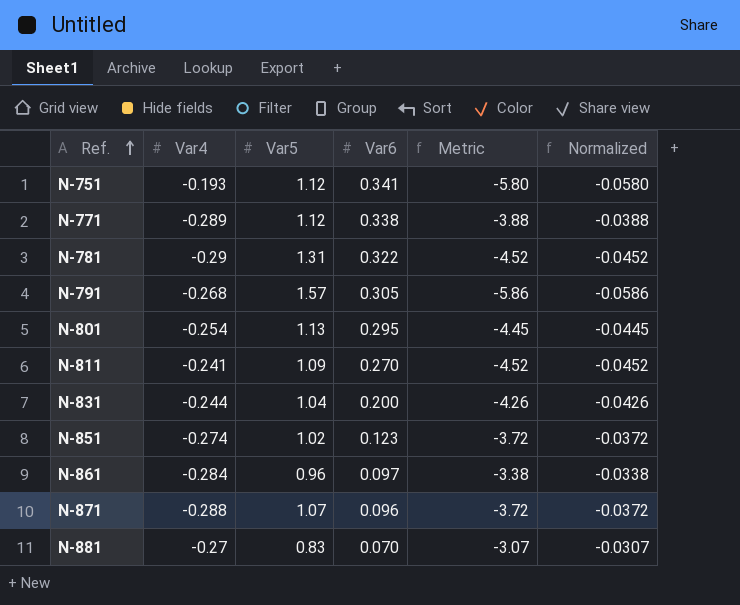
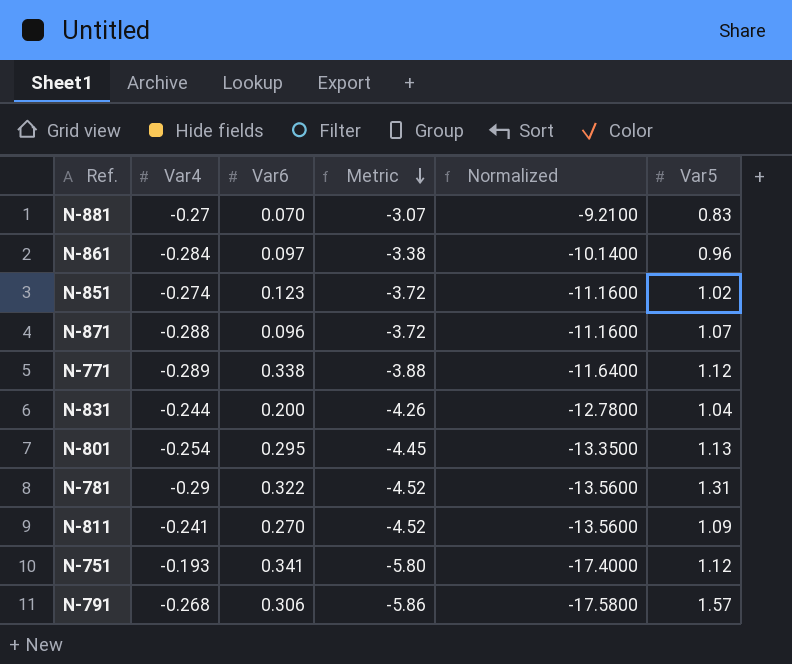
row order: Ref. ascending -> Metric descending
column Normalized | formula: [Metric] * 0.01 -> [Metric] * 3
column Var5 | position: 3 -> 6
N-791 | Var6: 0.305 -> 0.306

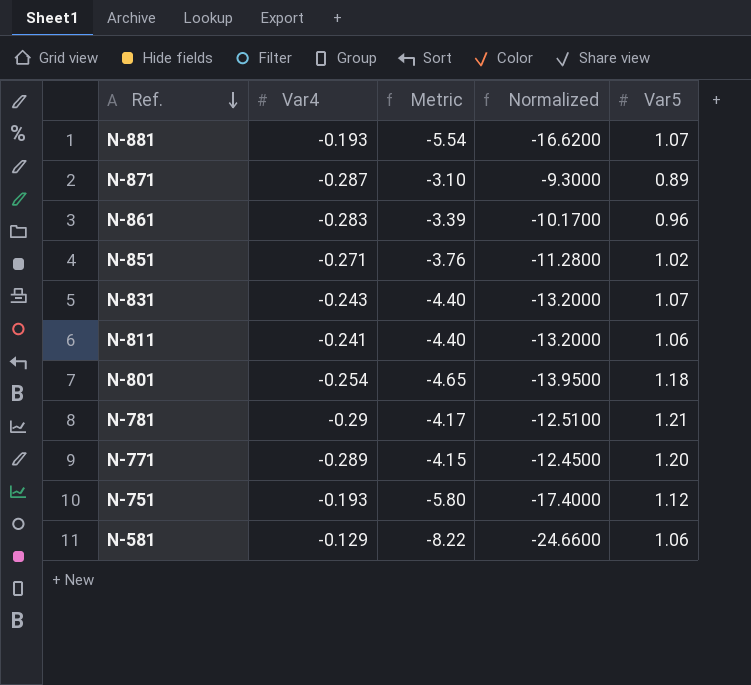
row order: Metric descending -> Ref. descending
column Var6 | position: 3 -> none
row N-791: -0.268 | 0.306 | -5.86 | -17.5800 | 1.57 -> none
N-881 | Var4: -0.27 -> -0.193
N-881 | Metric: -3.07 -> -5.54
N-881 | Normalized: -9.2100 -> -16.6200
N-881 | Var5: 0.83 -> 1.07
N-871 | Var4: -0.288 -> -0.287
N-871 | Metric: -3.72 -> -3.10
N-871 | Normalized: -11.1600 -> -9.3000
N-871 | Var5: 1.07 -> 0.89
N-861 | Var4: -0.284 -> -0.283
N-861 | Metric: -3.38 -> -3.39
N-861 | Normalized: -10.1400 -> -10.1700
N-851 | Var4: -0.274 -> -0.271
N-851 | Metric: -3.72 -> -3.76
N-851 | Normalized: -11.1600 -> -11.2800
N-831 | Var4: -0.244 -> -0.243
N-831 | Metric: -4.26 -> -4.40
N-831 | Normalized: -12.7800 -> -13.2000
N-831 | Var5: 1.04 -> 1.07
N-811 | Metric: -4.52 -> -4.40
N-811 | Normalized: -13.5600 -> -13.2000
N-811 | Var5: 1.09 -> 1.06
N-801 | Metric: -4.45 -> -4.65
N-801 | Normalized: -13.3500 -> -13.9500
N-801 | Var5: 1.13 -> 1.18
N-781 | Metric: -4.52 -> -4.17
N-781 | Normalized: -13.5600 -> -12.5100
N-781 | Var5: 1.31 -> 1.21
N-771 | Metric: -3.88 -> -4.15
N-771 | Normalized: -11.6400 -> -12.4500
N-771 | Var5: 1.12 -> 1.20
row N-581: none -> -0.129 | -8.22 | -24.6600 | 1.06

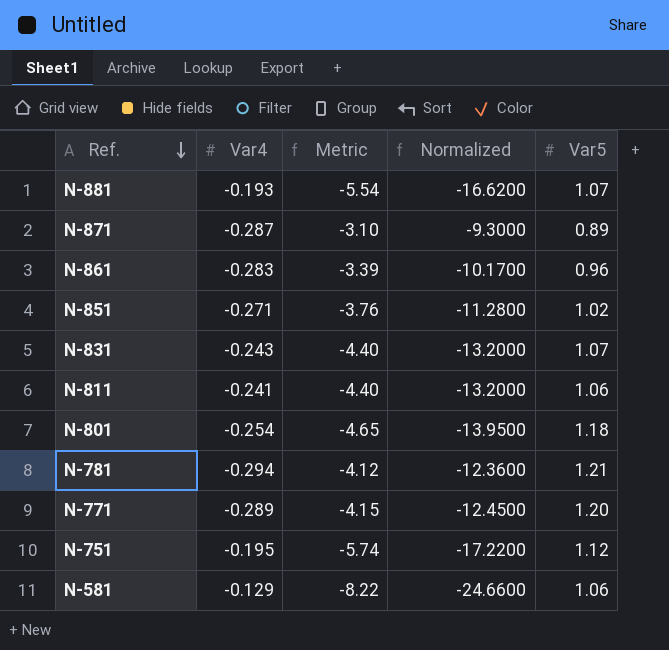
N-781 | Var4: -0.29 -> -0.294
N-781 | Metric: -4.17 -> -4.12
N-781 | Normalized: -12.5100 -> -12.3600
N-751 | Var4: -0.193 -> -0.195
N-751 | Metric: -5.80 -> -5.74
N-751 | Normalized: -17.4000 -> -17.2200

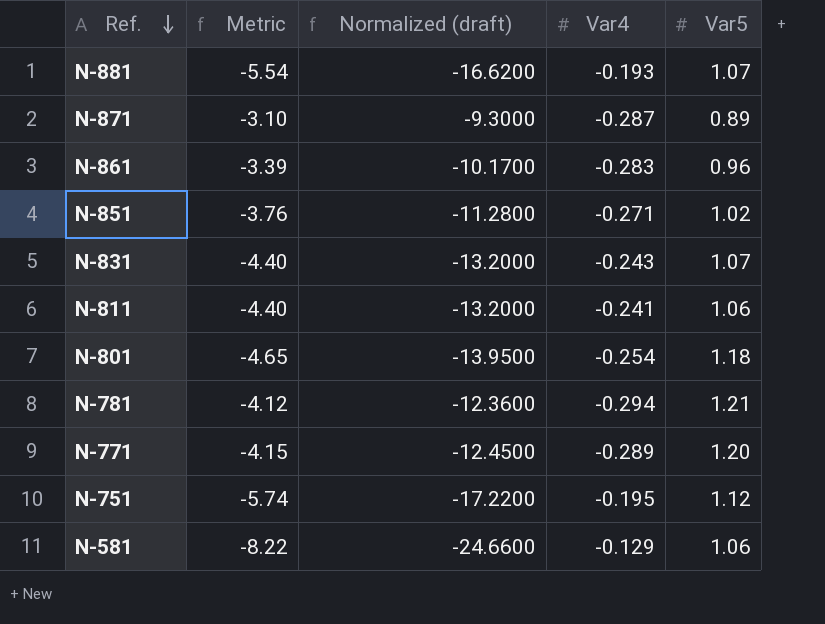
column name: Normalized -> Normalized (draft)
column Var4 | position: 2 -> 4

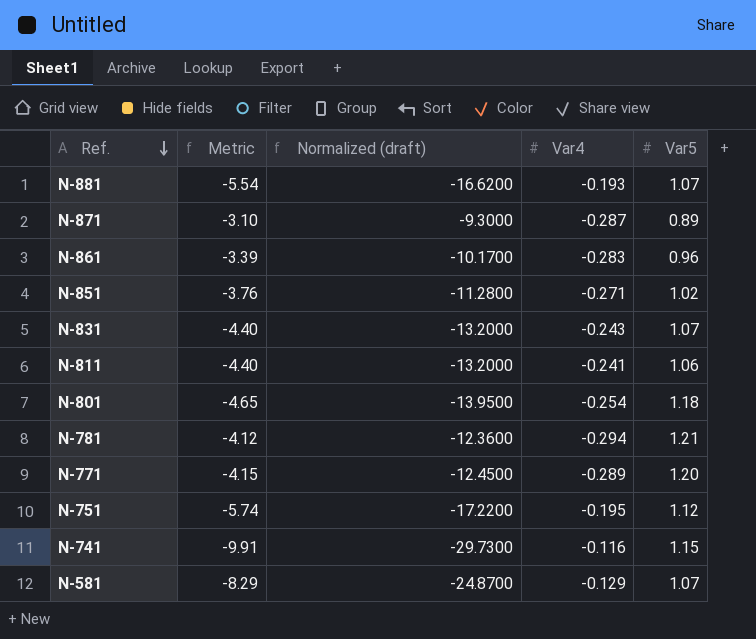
row N-741: none -> -9.91 | -29.7300 | -0.116 | 1.15
N-581 | Metric: -8.22 -> -8.29
N-581 | Normalized (draft): -24.6600 -> -24.8700
N-581 | Var5: 1.06 -> 1.07

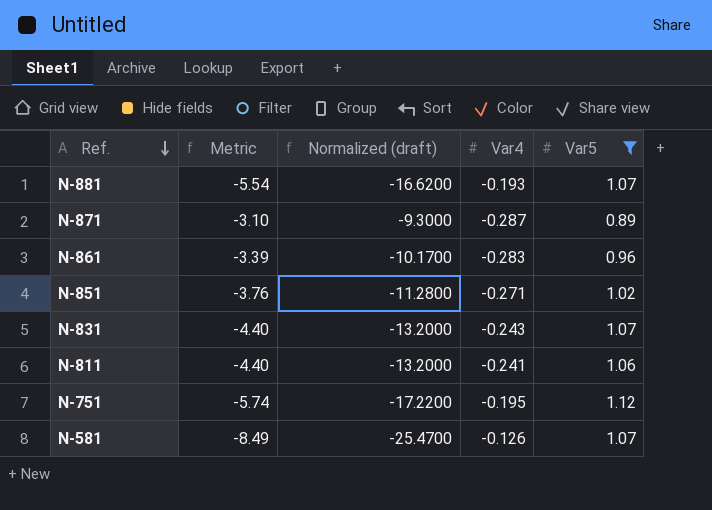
filter: none -> Var5 <= 1.12
N-581 | Metric: -8.29 -> -8.49
N-581 | Normalized (draft): -24.8700 -> -25.4700
N-581 | Var4: -0.129 -> -0.126

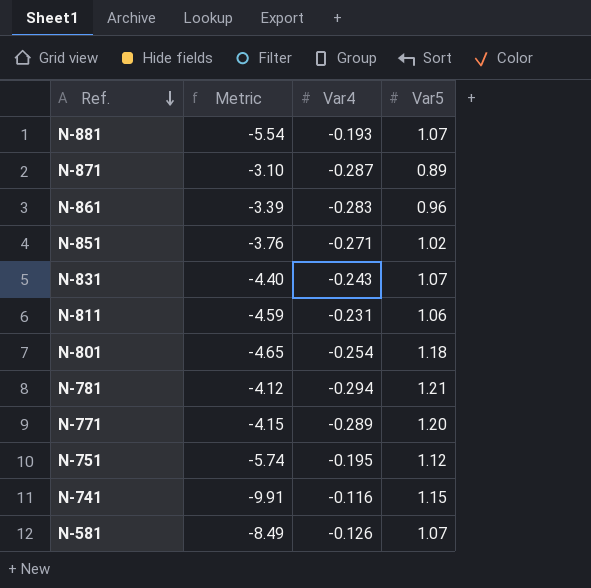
filter: Var5 <= 1.12 -> none
column Normalized (draft) | formula: [Metric] * 3 -> none
N-811 | Metric: -4.40 -> -4.59
N-811 | Var4: -0.241 -> -0.231

